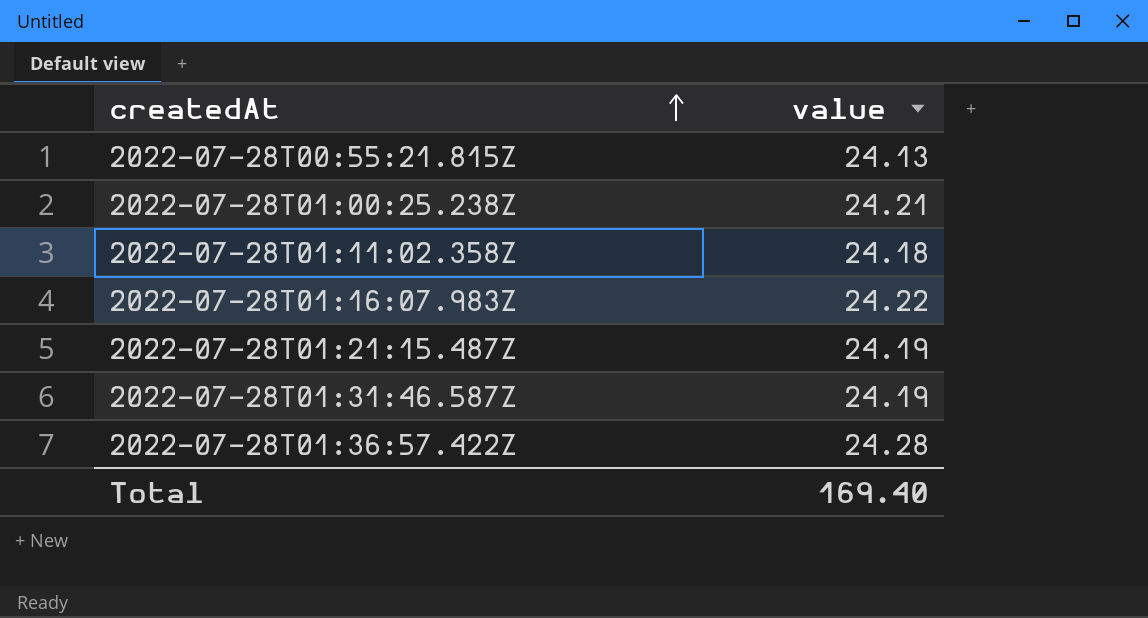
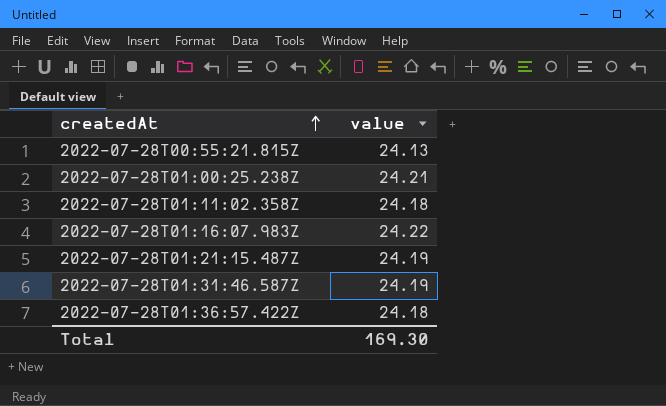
2022-07-28T01:36:57.422Z | value: 24.28 -> 24.18
Total | value: 169.40 -> 169.30

